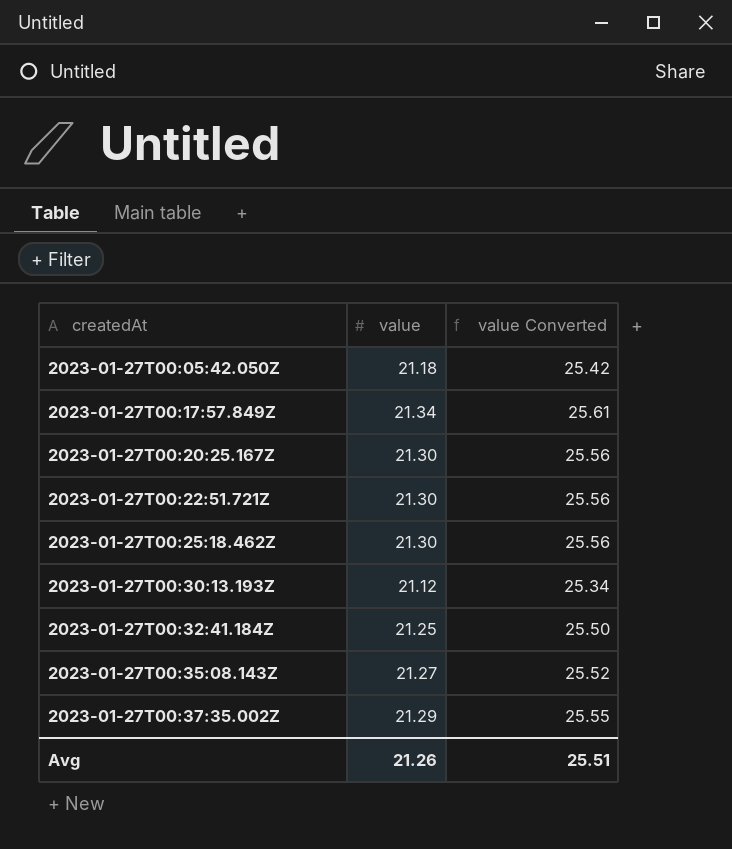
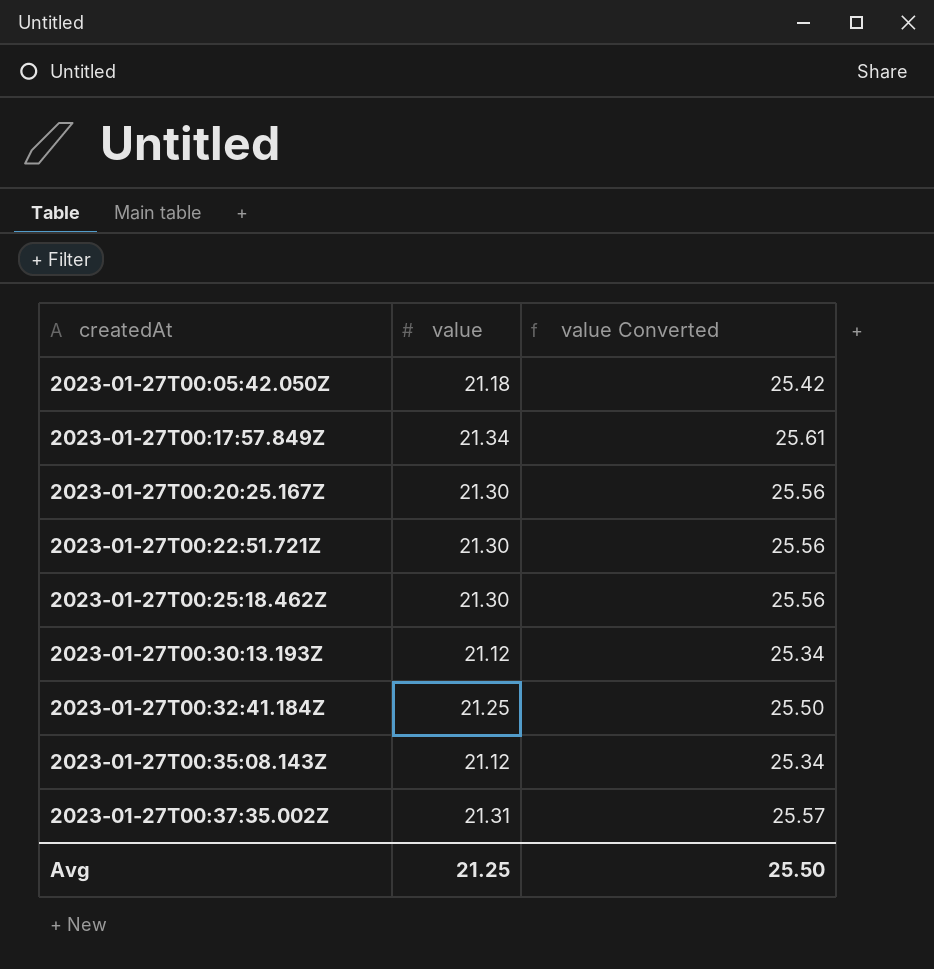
2023-01-27T00:35:08.143Z | value: 21.27 -> 21.12
2023-01-27T00:35:08.143Z | value Converted: 25.52 -> 25.34
2023-01-27T00:37:35.002Z | value: 21.29 -> 21.31
2023-01-27T00:37:35.002Z | value Converted: 25.55 -> 25.57
Avg | value: 21.26 -> 21.25
Avg | value Converted: 25.51 -> 25.50

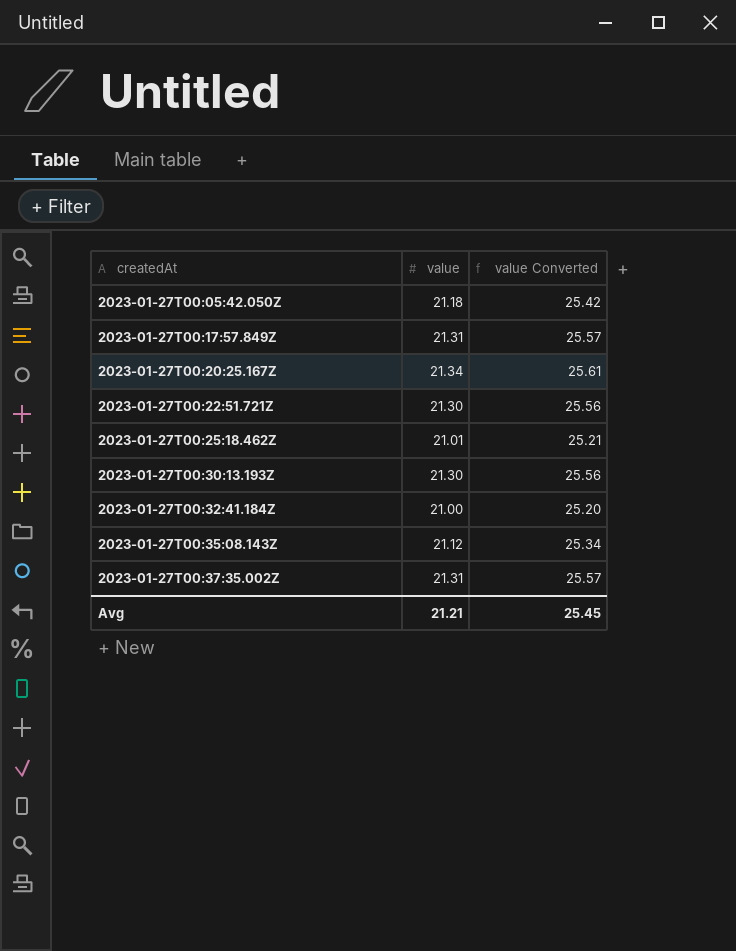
2023-01-27T00:17:57.849Z | value: 21.34 -> 21.31
2023-01-27T00:17:57.849Z | value Converted: 25.61 -> 25.57
2023-01-27T00:20:25.167Z | value: 21.30 -> 21.34
2023-01-27T00:20:25.167Z | value Converted: 25.56 -> 25.61
2023-01-27T00:25:18.462Z | value: 21.30 -> 21.01
2023-01-27T00:25:18.462Z | value Converted: 25.56 -> 25.21
2023-01-27T00:30:13.193Z | value: 21.12 -> 21.30
2023-01-27T00:30:13.193Z | value Converted: 25.34 -> 25.56
2023-01-27T00:32:41.184Z | value: 21.25 -> 21.00
2023-01-27T00:32:41.184Z | value Converted: 25.50 -> 25.20
Avg | value: 21.25 -> 21.21
Avg | value Converted: 25.50 -> 25.45

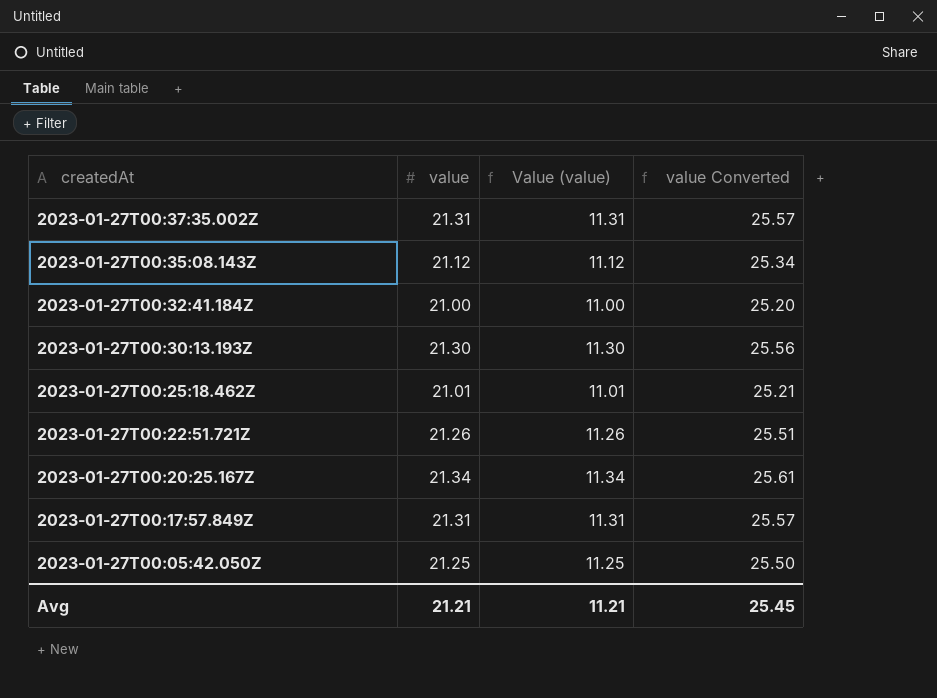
row order: createdAt ascending -> createdAt descending
column Value (value) | formula: none -> [value] - 10
2023-01-27T00:22:51.721Z | value: 21.30 -> 21.26
2023-01-27T00:22:51.721Z | value Converted: 25.56 -> 25.51
2023-01-27T00:05:42.050Z | value: 21.18 -> 21.25
2023-01-27T00:05:42.050Z | value Converted: 25.42 -> 25.50

